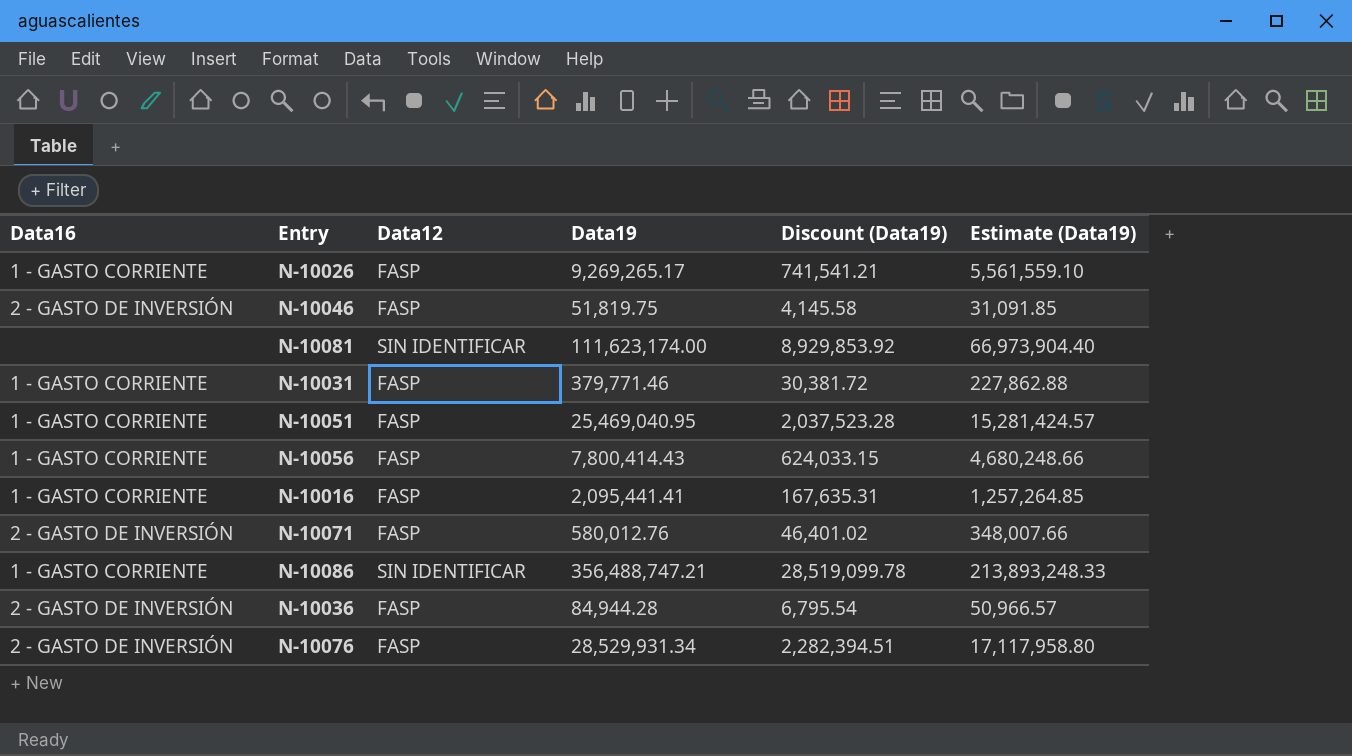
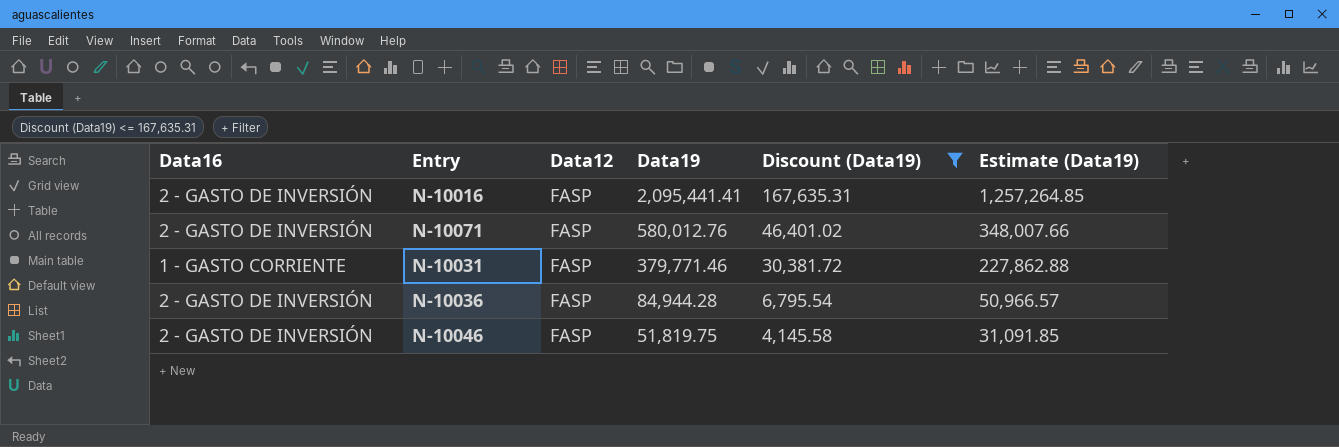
filter: none -> Discount (Data19) <= 167,635.31
row order: none -> Data19 descending
N-10016 | Data16: 1 - GASTO CORRIENTE -> 2 - GASTO DE INVERSIÓN

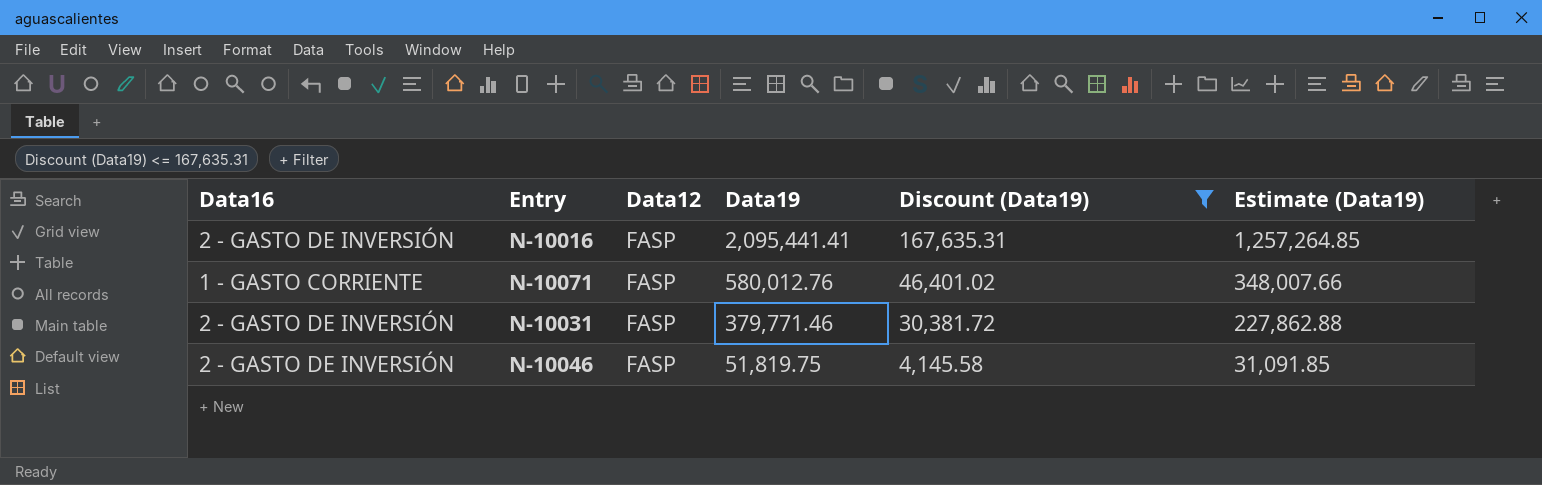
row N-10036: 2 - GASTO DE INVERSIÓN | FASP | 84,944.28 | 6,795.54 | 50,966.57 -> none
N-10071 | Data16: 2 - GASTO DE INVERSIÓN -> 1 - GASTO CORRIENTE
N-10031 | Data16: 1 - GASTO CORRIENTE -> 2 - GASTO DE INVERSIÓN

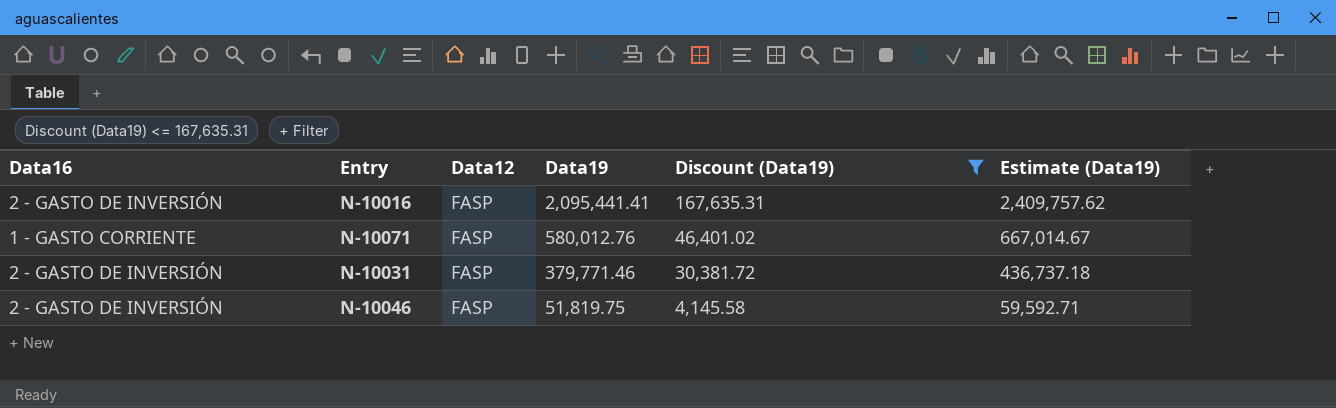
column Estimate (Data19) | formula: [Data19] * 0.6 -> [Data19] * 1.15

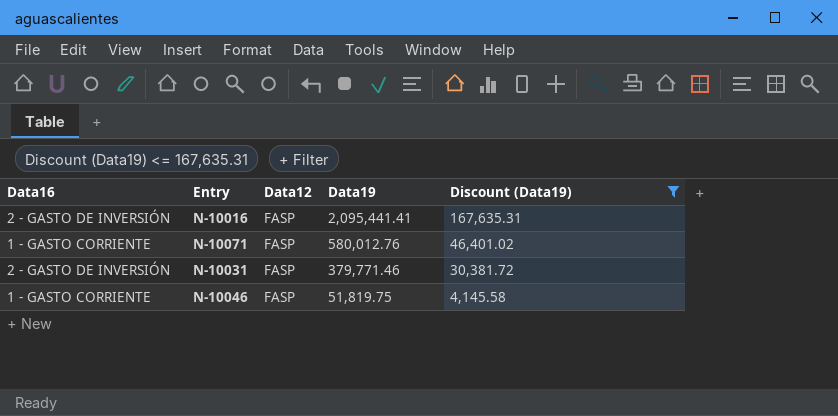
column Estimate (Data19) | formula: [Data19] * 1.15 -> none
N-10046 | Data16: 2 - GASTO DE INVERSIÓN -> 1 - GASTO CORRIENTE

